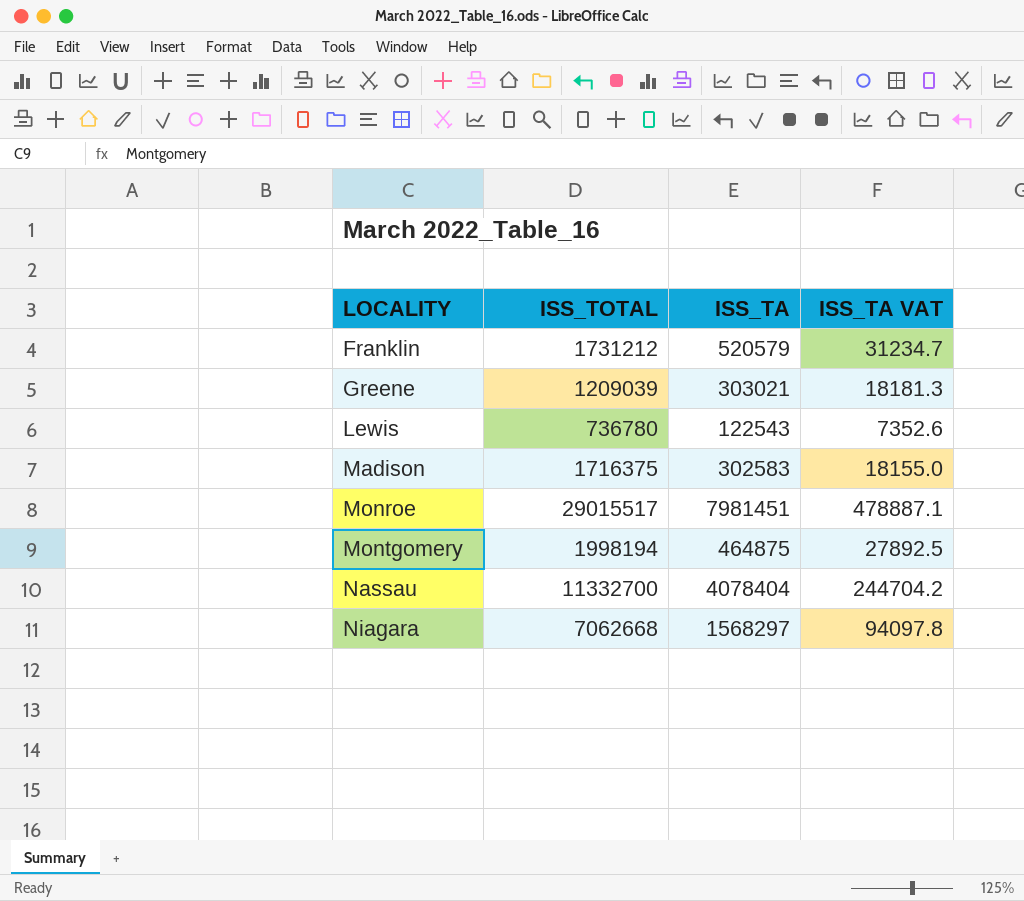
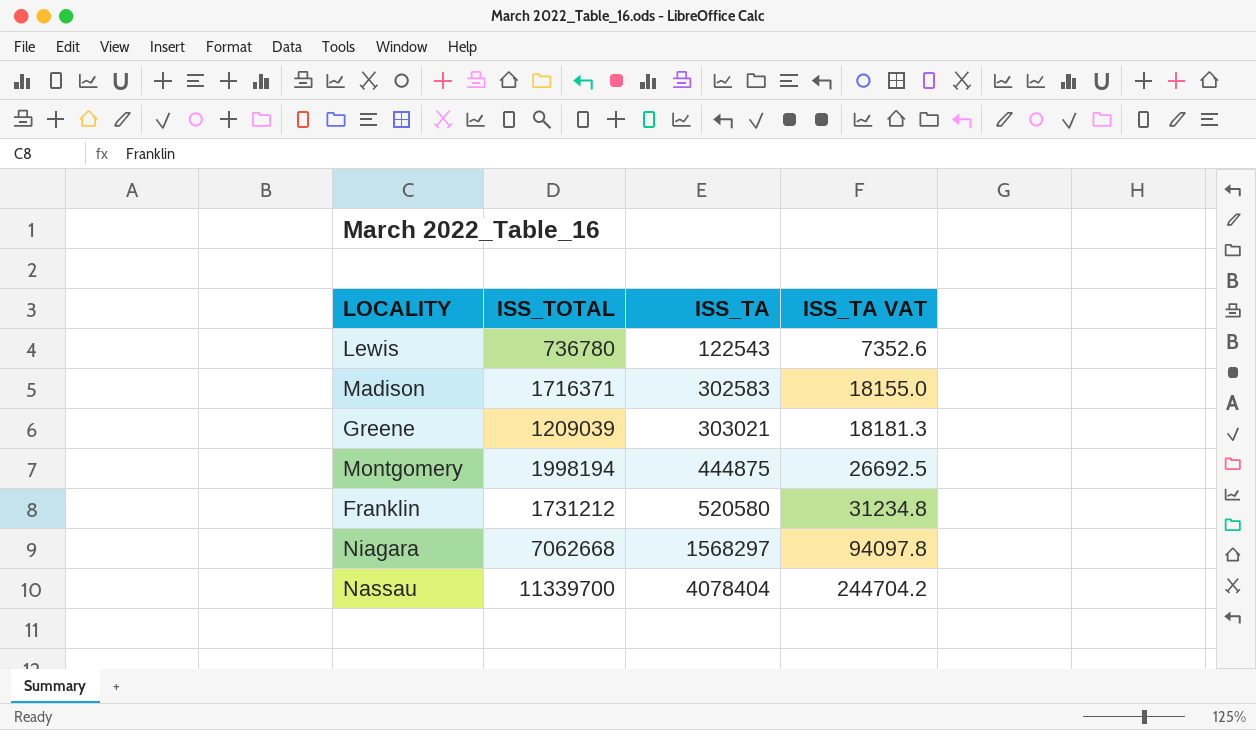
row order: LOCALITY ascending -> ISS_TA ascending
row Monroe: 29015517 | 7981451 | 478887.1 -> none
Madison | ISS_TOTAL: 1716375 -> 1716371
Montgomery | ISS_TA: 464875 -> 444875
Montgomery | ISS_TA VAT: 27892.5 -> 26692.5
Franklin | ISS_TA: 520579 -> 520580
Franklin | ISS_TA VAT: 31234.7 -> 31234.8
Nassau | ISS_TOTAL: 11332700 -> 11339700

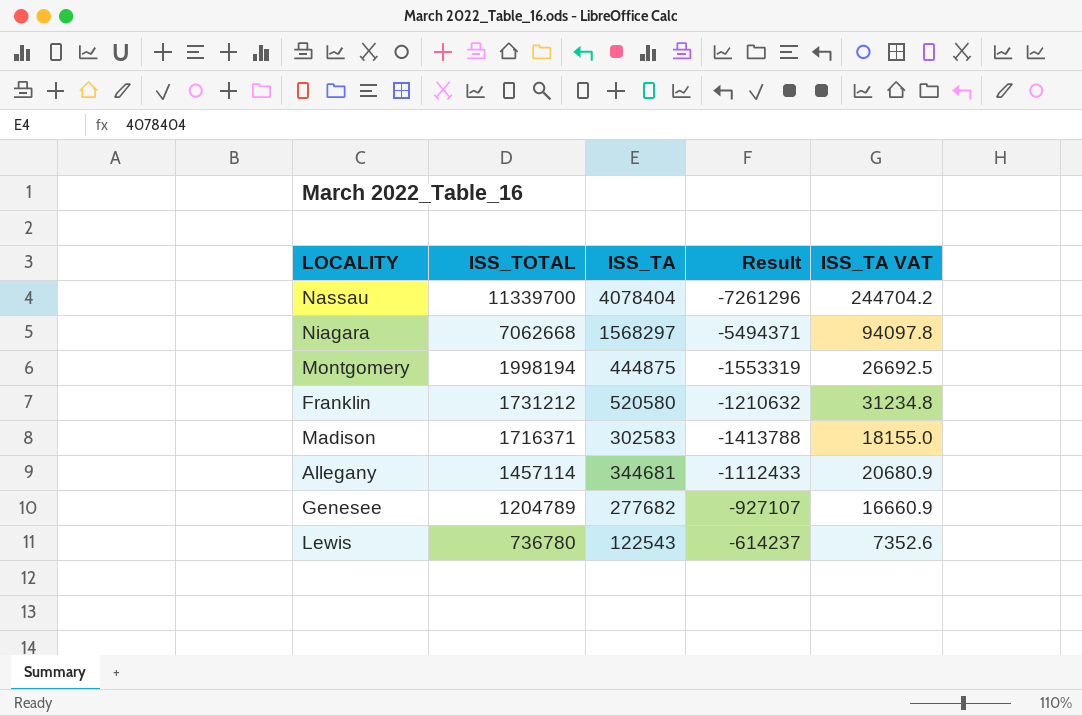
row order: ISS_TA ascending -> ISS_TOTAL descending
column Result | formula: none -> [ISS_TA] - [ISS_TOTAL]
row Greene: 1209039 | 303021 | 18181.3 -> none
row Allegany: none -> 1457114 | 344681 | -1112433 | 20680.9
row Genesee: none -> 1204789 | 277682 | -927107 | 16660.9

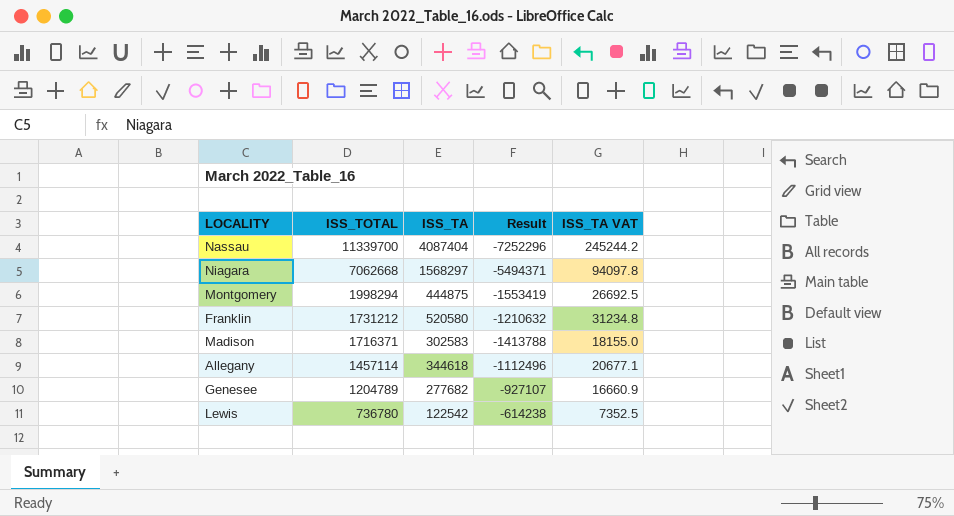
Nassau | ISS_TA: 4078404 -> 4087404
Nassau | Result: -7261296 -> -7252296
Nassau | ISS_TA VAT: 244704.2 -> 245244.2
Montgomery | ISS_TOTAL: 1998194 -> 1998294
Montgomery | Result: -1553319 -> -1553419
Allegany | ISS_TA: 344681 -> 344618
Allegany | Result: -1112433 -> -1112496
Allegany | ISS_TA VAT: 20680.9 -> 20677.1
Lewis | ISS_TA: 122543 -> 122542
Lewis | Result: -614237 -> -614238
Lewis | ISS_TA VAT: 7352.6 -> 7352.5

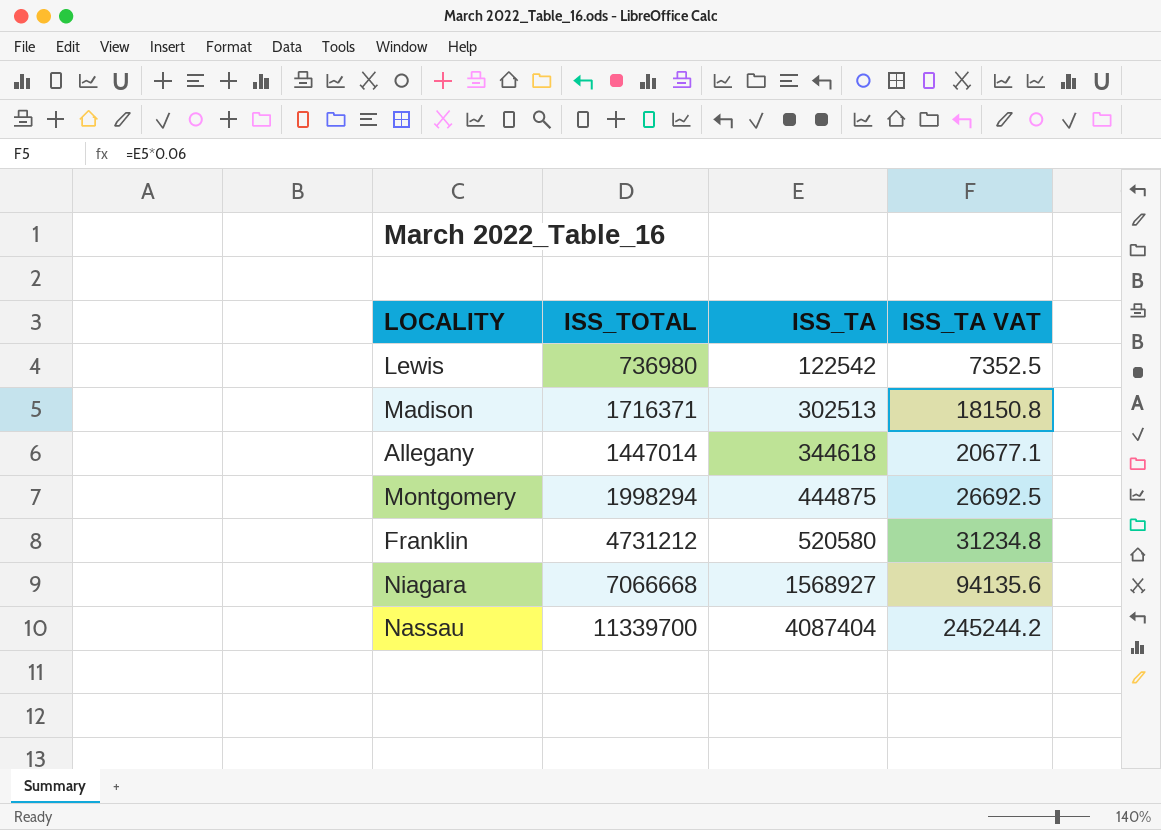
row order: ISS_TOTAL descending -> ISS_TA ascending
column Result | formula: [ISS_TA] - [ISS_TOTAL] -> none
row Genesee: 1204789 | 277682 | -927107 | 16660.9 -> none
Lewis | ISS_TOTAL: 736780 -> 736980
Madison | ISS_TA: 302583 -> 302513
Madison | ISS_TA VAT: 18155.0 -> 18150.8
Allegany | ISS_TOTAL: 1457114 -> 1447014
Franklin | ISS_TOTAL: 1731212 -> 4731212
Niagara | ISS_TOTAL: 7062668 -> 7066668
Niagara | ISS_TA: 1568297 -> 1568927
Niagara | ISS_TA VAT: 94097.8 -> 94135.6

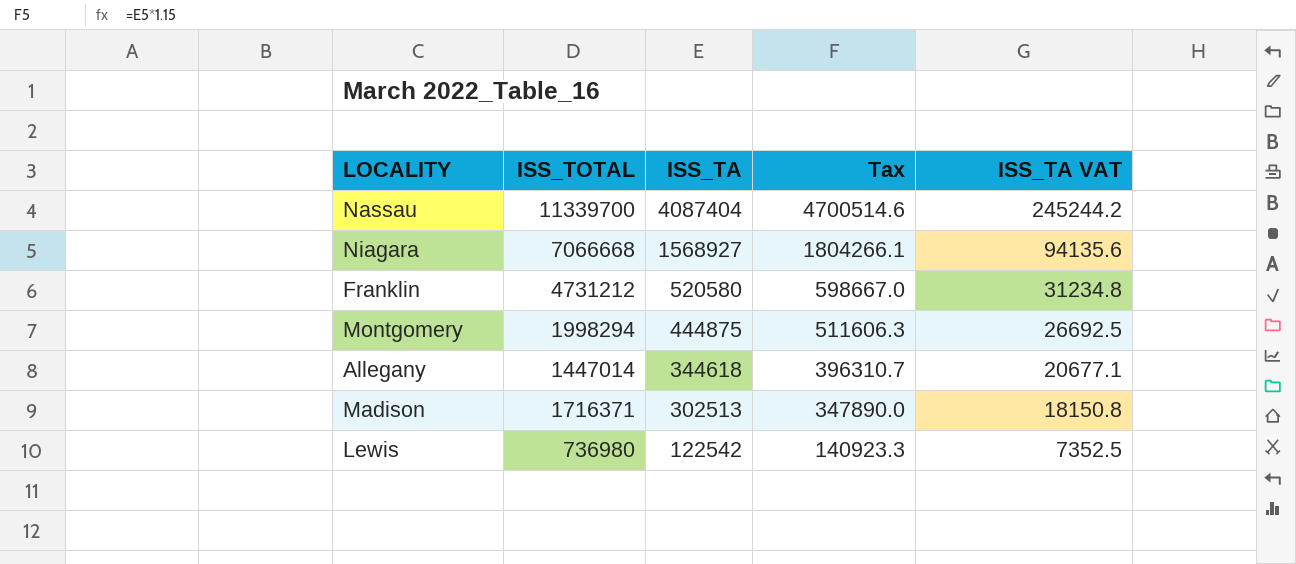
row order: ISS_TA ascending -> ISS_TA descending
column Tax | formula: none -> [ISS_TA] * 1.15

